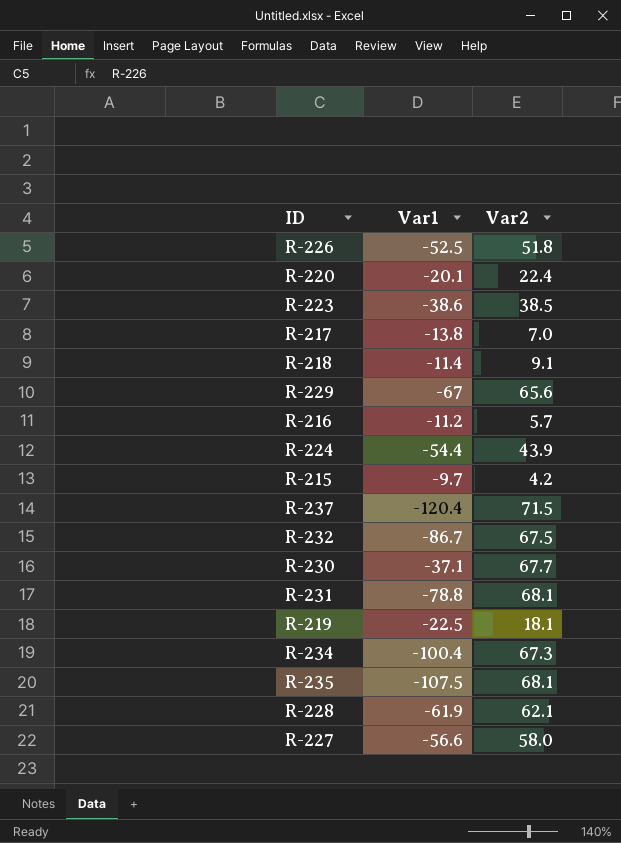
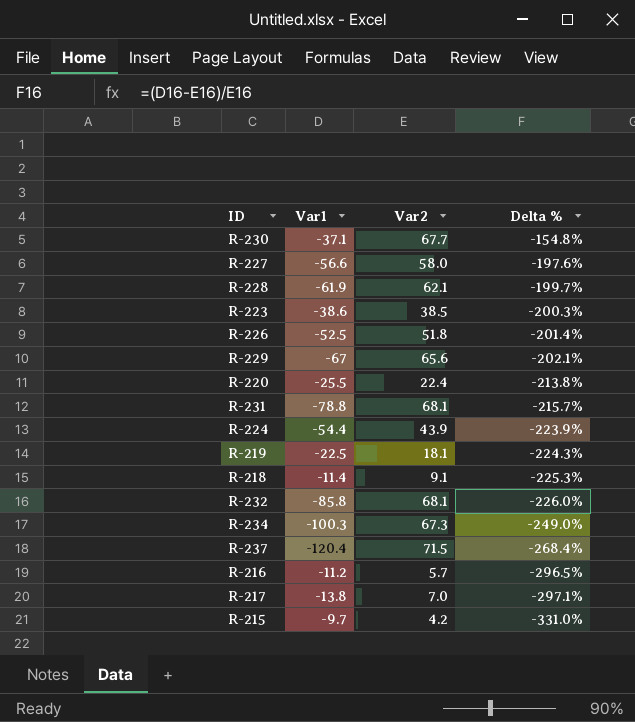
row order: none -> Delta % descending
column Delta % | formula: none -> ([Var1] - [Var2]) / [Var2]
row R-235: -107.5 | 68.1 -> none
R-220 | Var1: -20.1 -> -25.5
R-232 | Var1: -86.7 -> -85.8
R-232 | Var2: 67.5 -> 68.1
R-234 | Var1: -100.4 -> -100.3

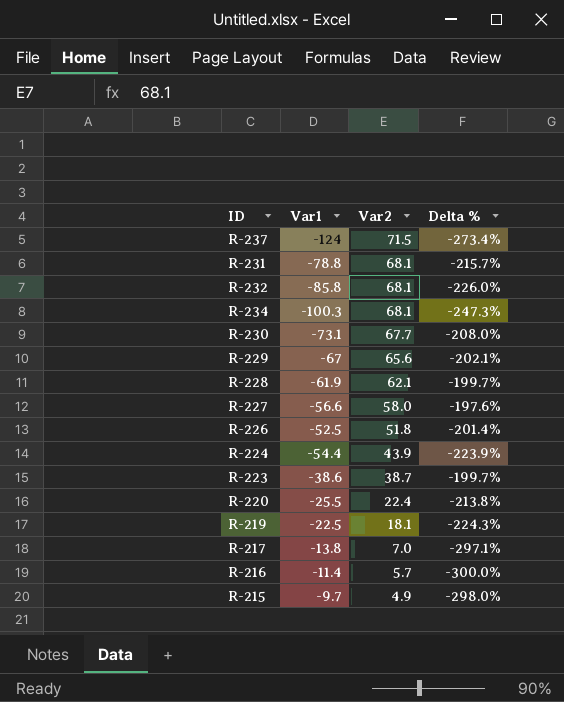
row order: Delta % descending -> Var2 descending
row R-218: -11.4 | 9.1 | -225.3% -> none
R-237 | Var1: -120.4 -> -124
R-237 | Delta %: -268.4% -> -273.4%
R-234 | Var2: 67.3 -> 68.1
R-234 | Delta %: -249.0% -> -247.3%
R-230 | Var1: -37.1 -> -73.1
R-230 | Delta %: -154.8% -> -208.0%
R-223 | Var2: 38.5 -> 38.7
R-223 | Delta %: -200.3% -> -199.7%
R-216 | Var1: -11.2 -> -11.4
R-216 | Delta %: -296.5% -> -300.0%
R-215 | Var2: 4.2 -> 4.9
R-215 | Delta %: -331.0% -> -298.0%

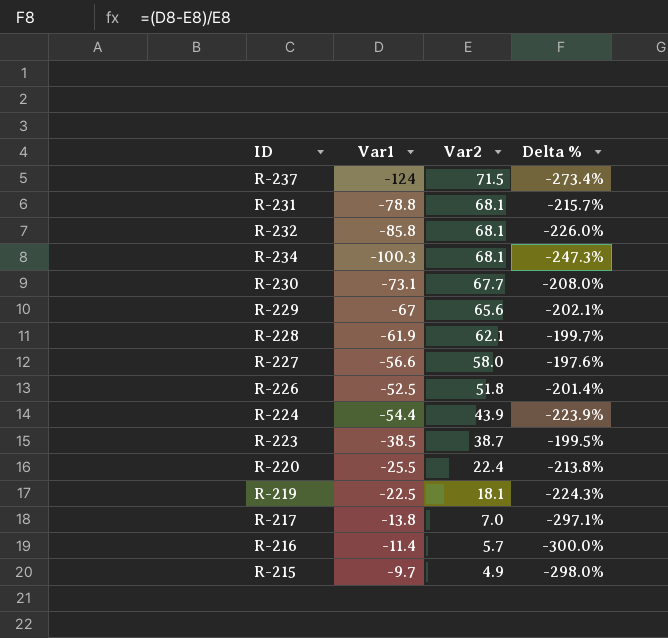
R-223 | Var1: -38.6 -> -38.5
R-223 | Delta %: -199.7% -> -199.5%

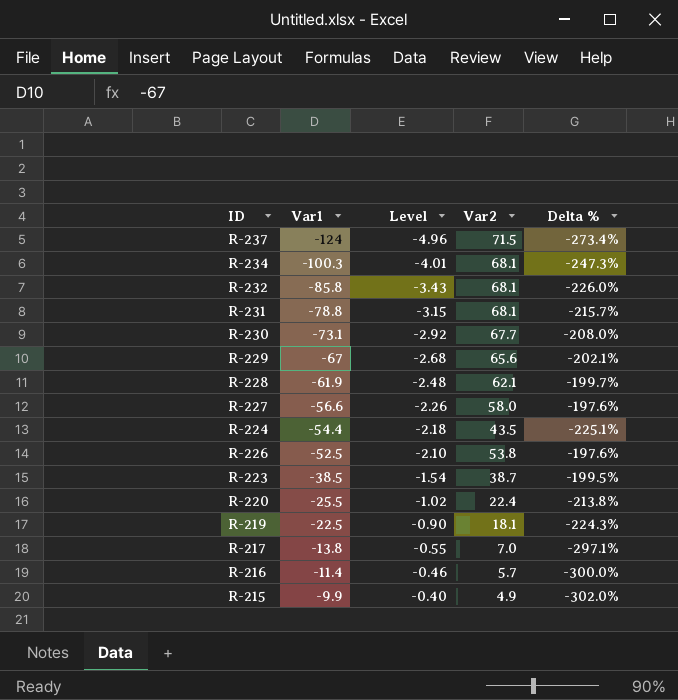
row order: Var2 descending -> Var1 ascending
column Level | formula: none -> [Var1] * 0.04
R-224 | Var2: 43.9 -> 43.5
R-224 | Delta %: -223.9% -> -225.1%
R-226 | Var2: 51.8 -> 53.8
R-226 | Delta %: -201.4% -> -197.6%
R-215 | Var1: -9.7 -> -9.9
R-215 | Delta %: -298.0% -> -302.0%

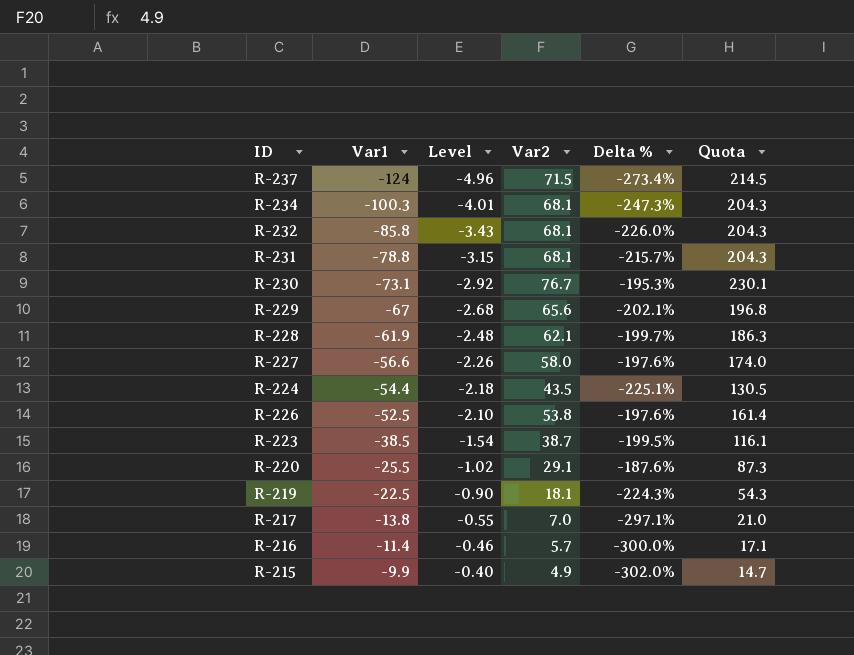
column Quota | formula: none -> [Var2] * 3
R-230 | Var2: 67.7 -> 76.7
R-230 | Delta %: -208.0% -> -195.3%
R-220 | Var2: 22.4 -> 29.1
R-220 | Delta %: -213.8% -> -187.6%

